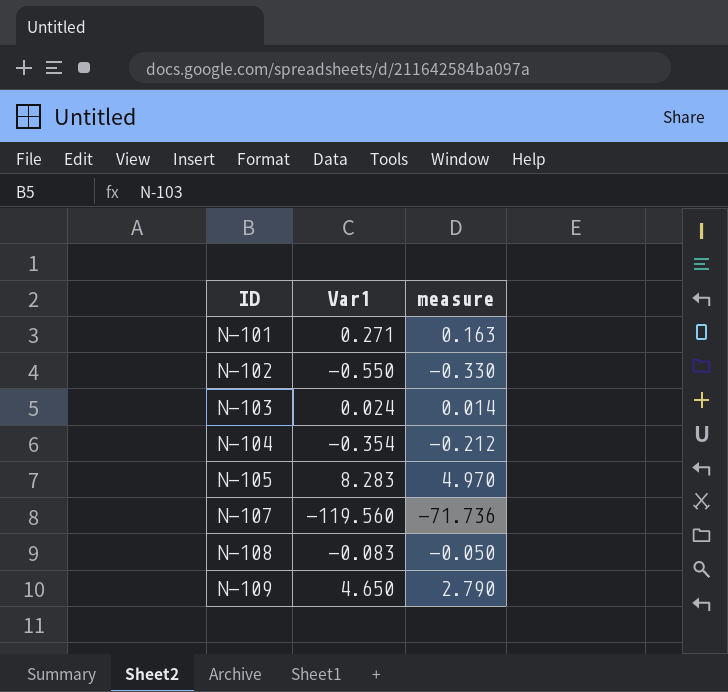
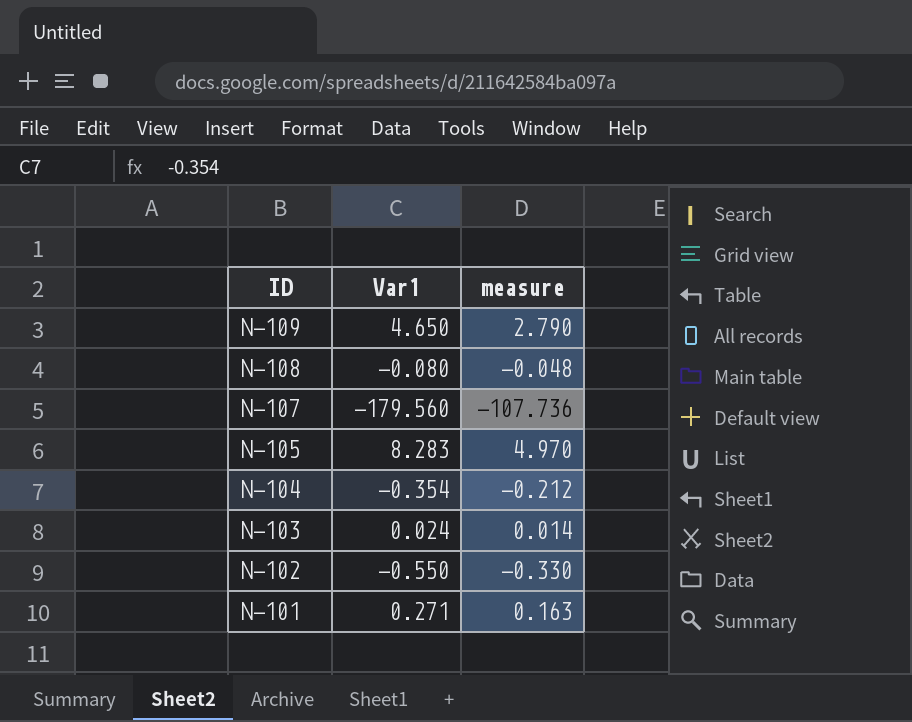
row order: ID ascending -> ID descending
N-108 | Var1: -0.083 -> -0.080
N-108 | measure: -0.050 -> -0.048
N-107 | Var1: -119.560 -> -179.560
N-107 | measure: -71.736 -> -107.736

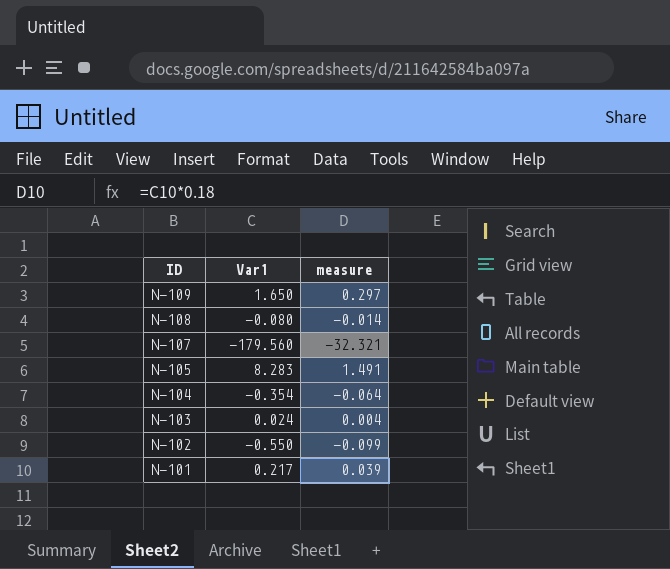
column measure | formula: [Var1] * 0.6 -> [Var1] * 0.18
N-109 | Var1: 4.650 -> 1.650
N-101 | Var1: 0.271 -> 0.217

